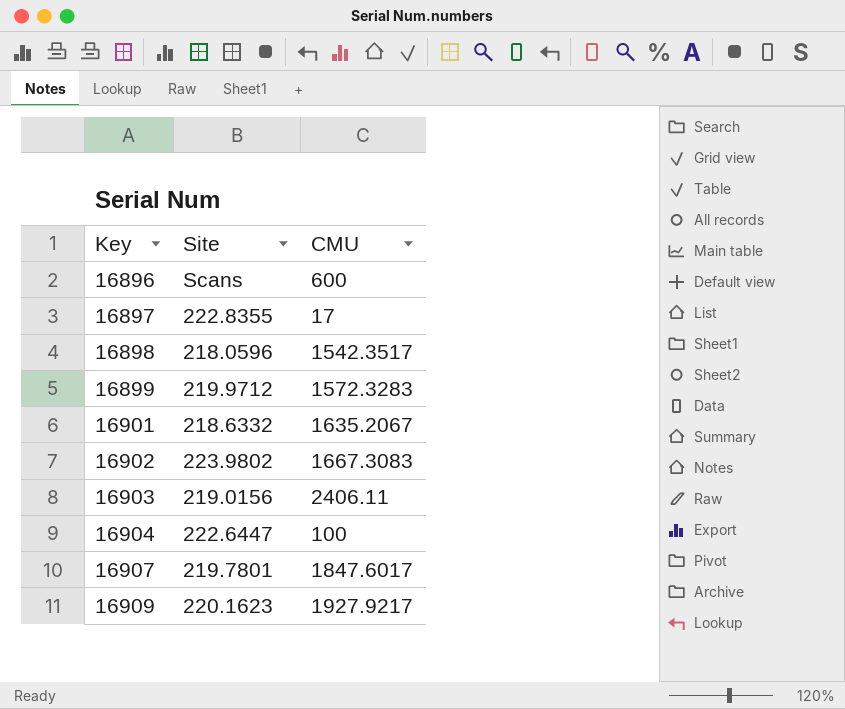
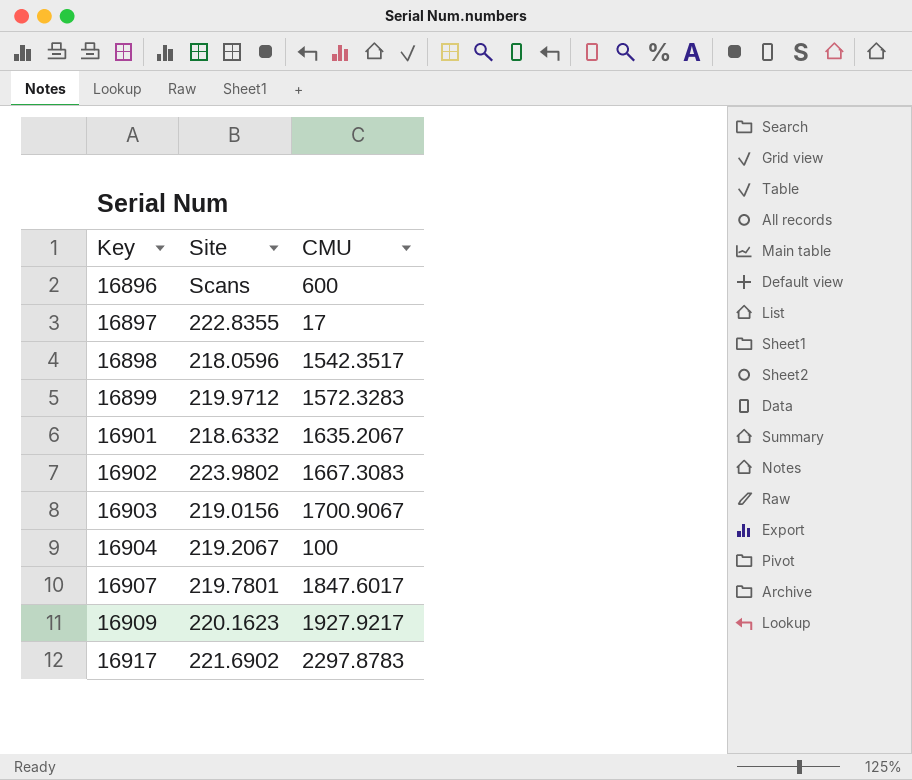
16903 | CMU: 2406.11 -> 1700.9067
16904 | Site: 222.6447 -> 219.2067
row 16917: none -> 221.6902 | 2297.8783

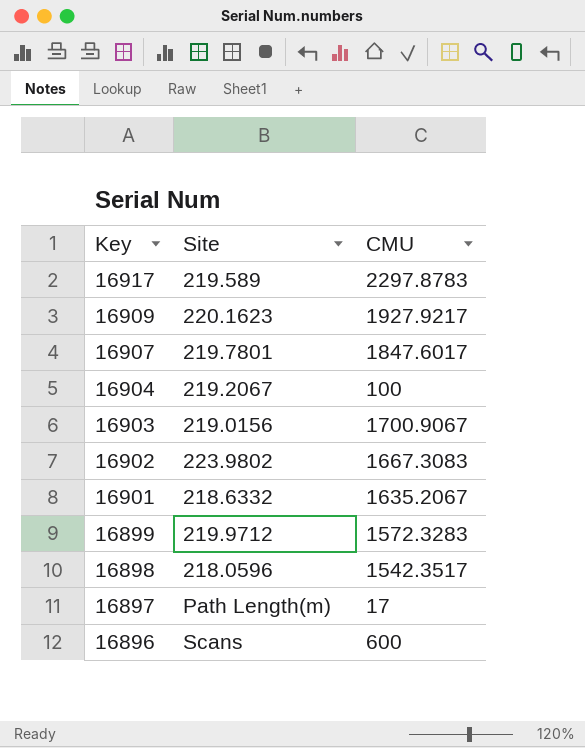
row order: Key ascending -> Key descending
16917 | Site: 221.6902 -> 219.589
16897 | Site: 222.8355 -> Path Length(m)

